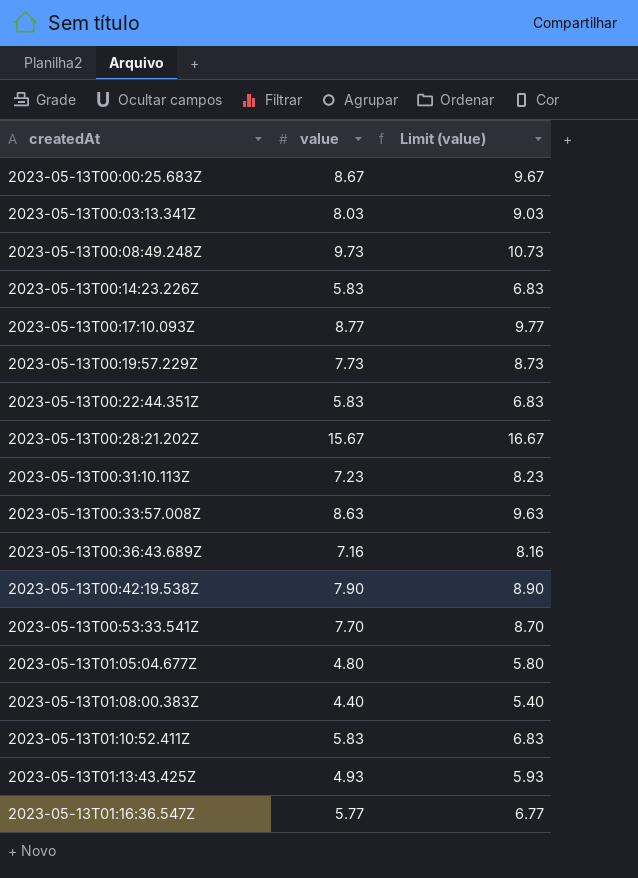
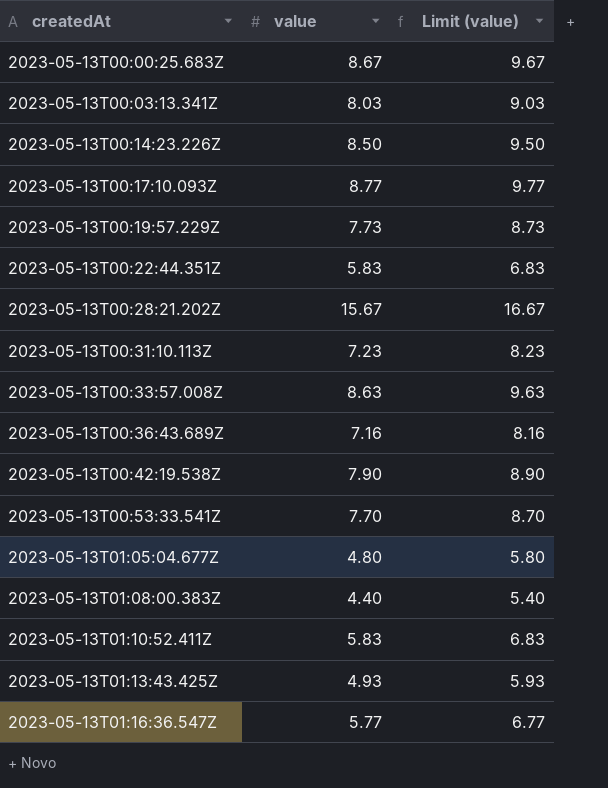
row 2023-05-13T00:08:49.248Z: 9.73 | 10.73 -> none
2023-05-13T00:14:23.226Z | value: 5.83 -> 8.50
2023-05-13T00:14:23.226Z | Limit (value): 6.83 -> 9.50

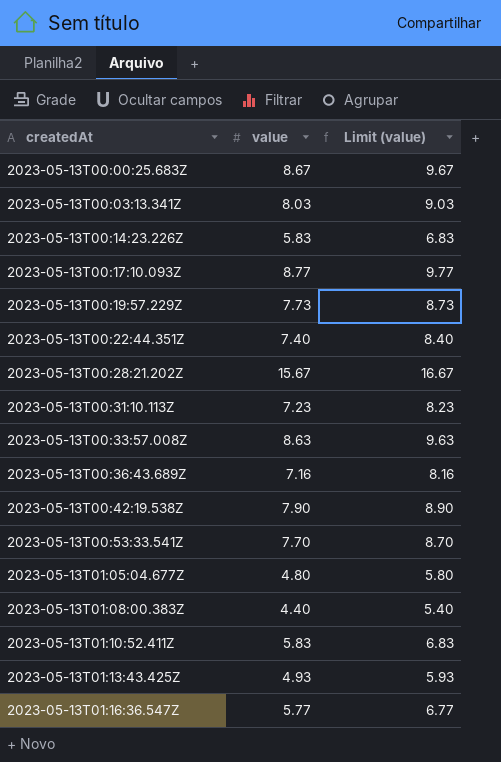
2023-05-13T00:14:23.226Z | value: 8.50 -> 5.83
2023-05-13T00:14:23.226Z | Limit (value): 9.50 -> 6.83
2023-05-13T00:22:44.351Z | value: 5.83 -> 7.40
2023-05-13T00:22:44.351Z | Limit (value): 6.83 -> 8.40

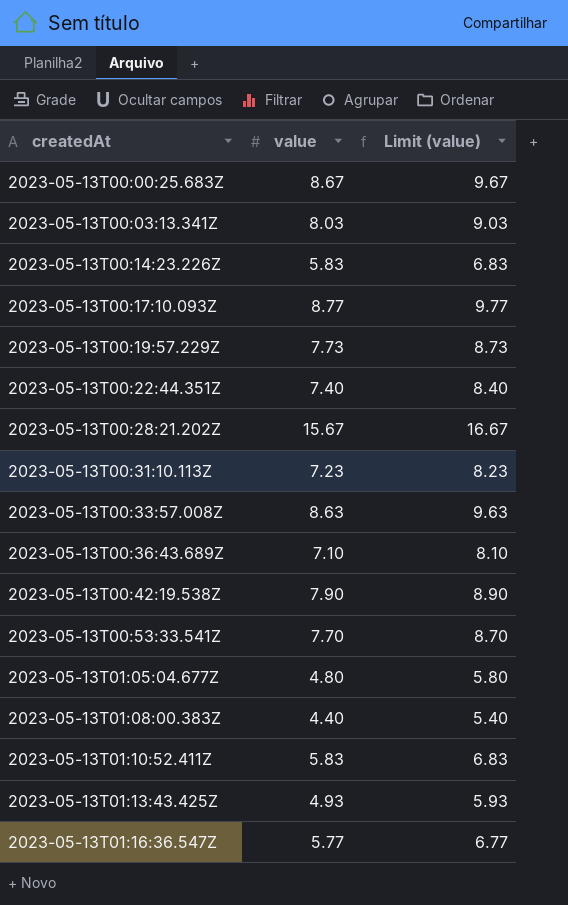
2023-05-13T00:36:43.689Z | value: 7.16 -> 7.10
2023-05-13T00:36:43.689Z | Limit (value): 8.16 -> 8.10

